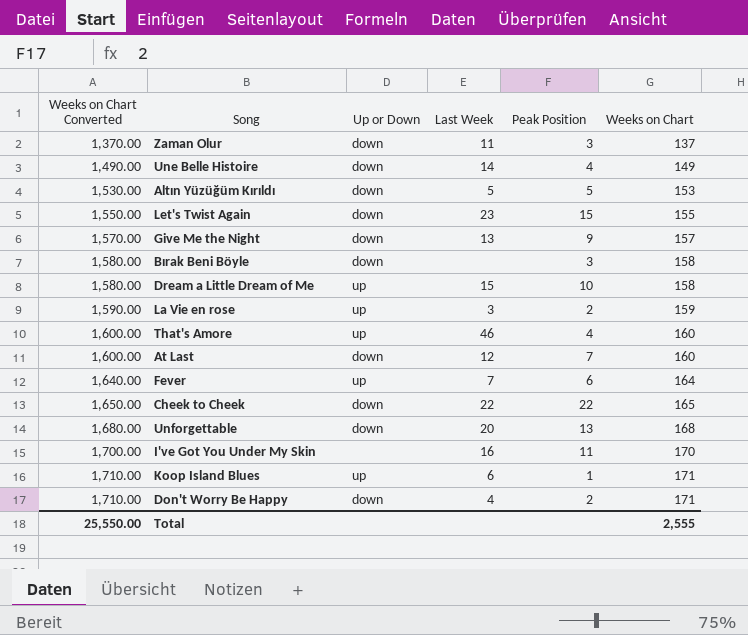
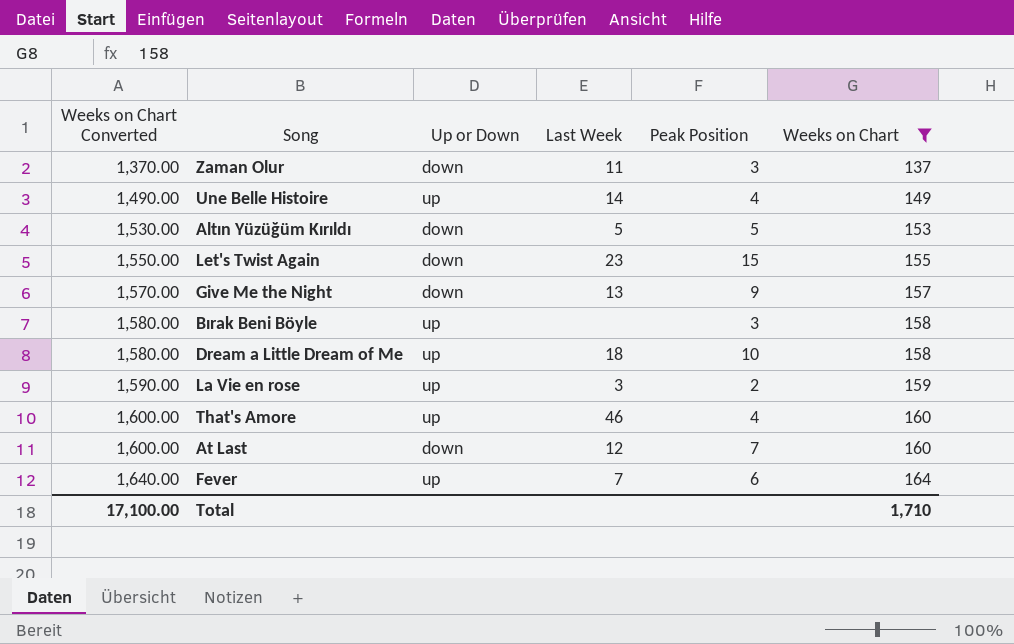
filter: none -> Weeks on Chart <= 164
Une Belle Histoire | Up or Down: down -> up
Bırak Beni Böyle | Up or Down: down -> up
Dream a Little Dream of Me | Last Week: 15 -> 18
Total | Weeks on Chart Converted: 25,550.00 -> 17,100.00
Total | Weeks on Chart: 2,555 -> 1,710

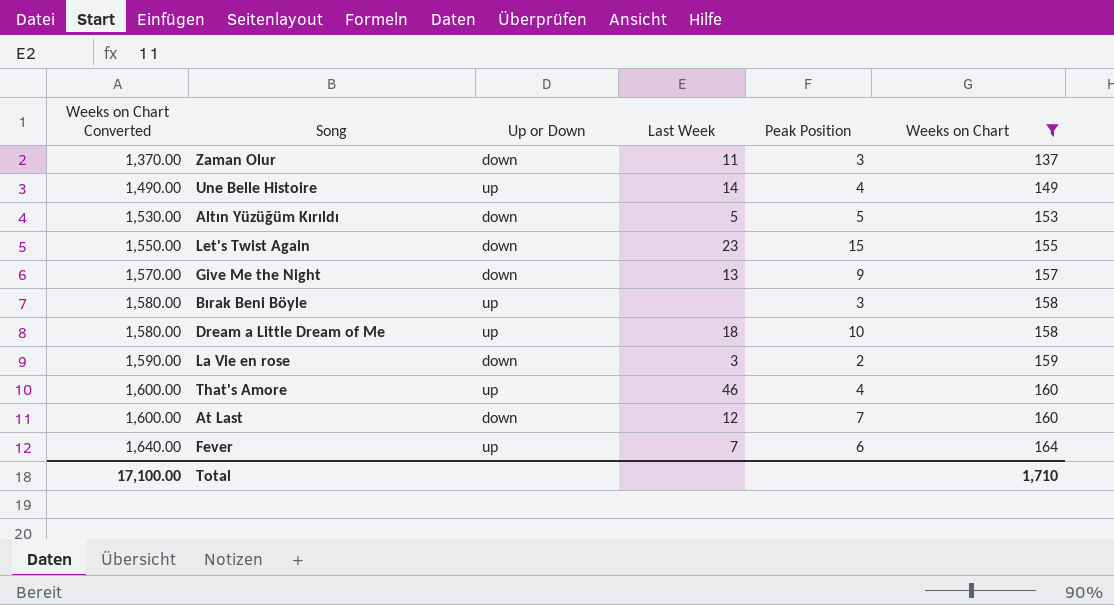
La Vie en rose | Up or Down: up -> down

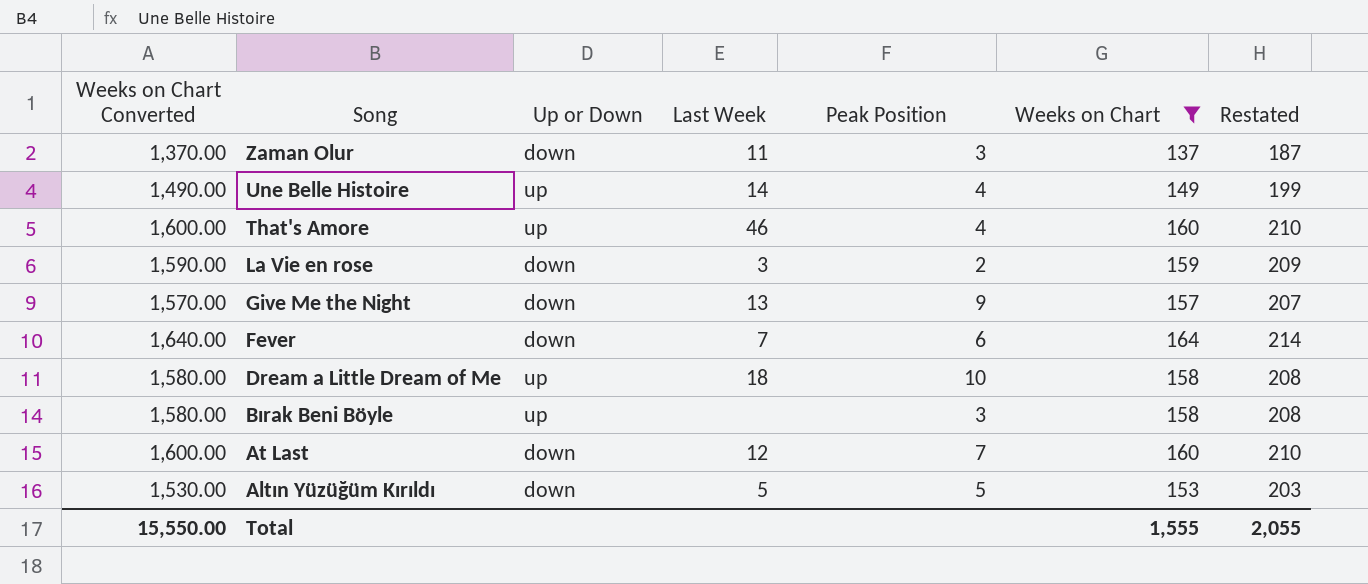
row order: Weeks on Chart Converted ascending -> Song descending
column Restated | formula: none -> [Weeks on Chart] + 50
row Let's Twist Again: 1,550.00 | down | 23 | 15 | 155 -> none
Fever | Up or Down: up -> down
Total | Weeks on Chart Converted: 17,100.00 -> 15,550.00
Total | Weeks on Chart: 1,710 -> 1,555

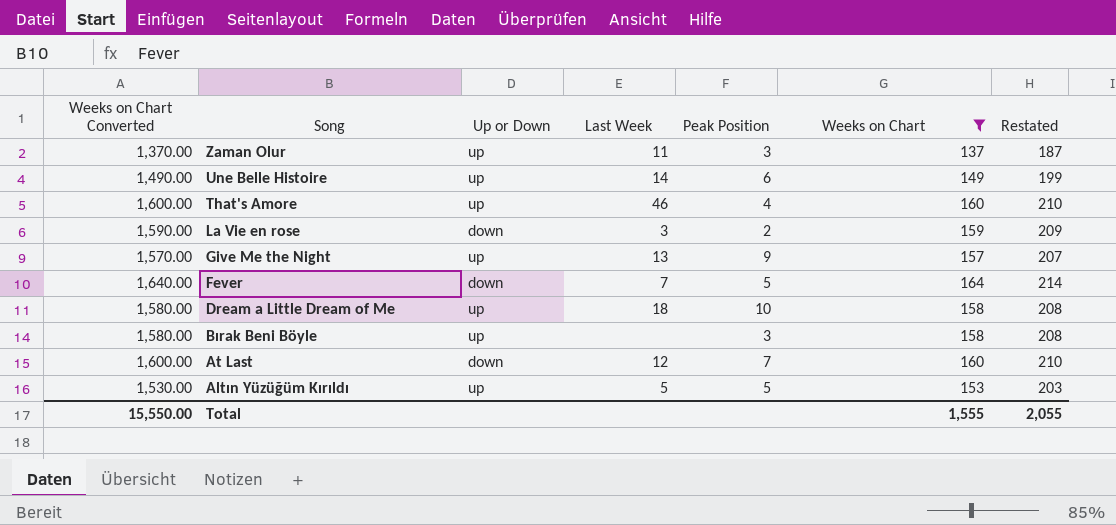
Zaman Olur | Up or Down: down -> up
Une Belle Histoire | Peak Position: 4 -> 6
Give Me the Night | Up or Down: down -> up
Fever | Peak Position: 6 -> 5
Altın Yüzüğüm Kırıldı | Up or Down: down -> up

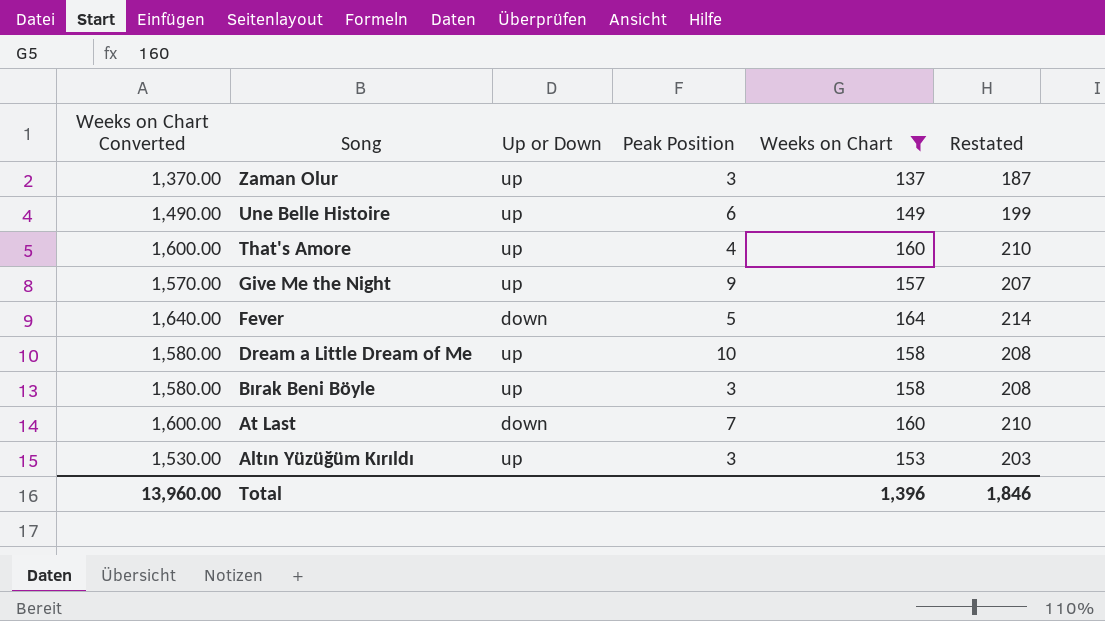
column Last Week | position: 4 -> none
row La Vie en rose: 1,590.00 | down | 3 | 2 | 159 | 209 -> none
Altın Yüzüğüm Kırıldı | Peak Position: 5 -> 3
Total | Weeks on Chart Converted: 15,550.00 -> 13,960.00
Total | Weeks on Chart: 1,555 -> 1,396
Total | Restated: 2,055 -> 1,846

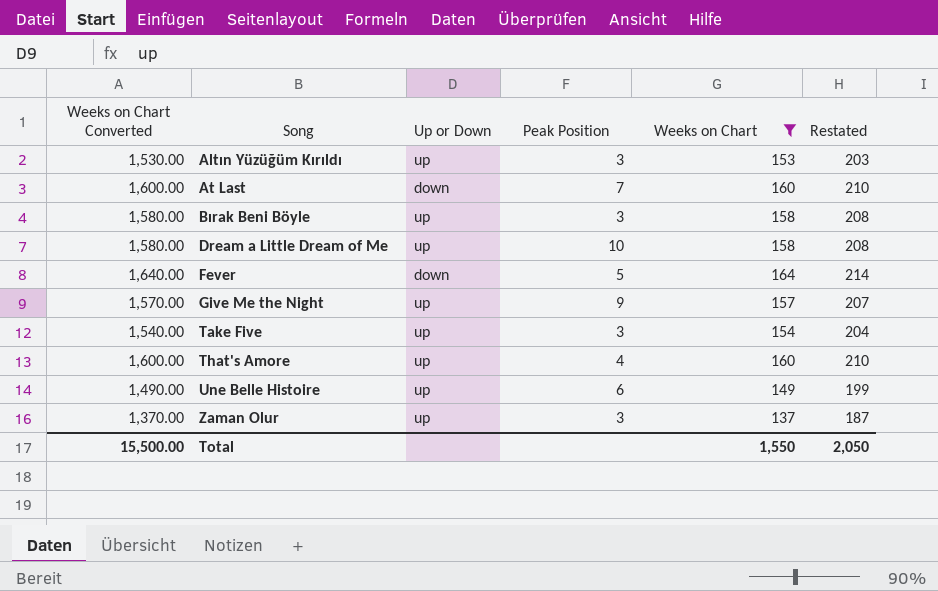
row order: Song descending -> Song ascending
row Take Five: none -> 1,540.00 | up | 3 | 154 | 204
Total | Weeks on Chart Converted: 13,960.00 -> 15,500.00
Total | Weeks on Chart: 1,396 -> 1,550
Total | Restated: 1,846 -> 2,050

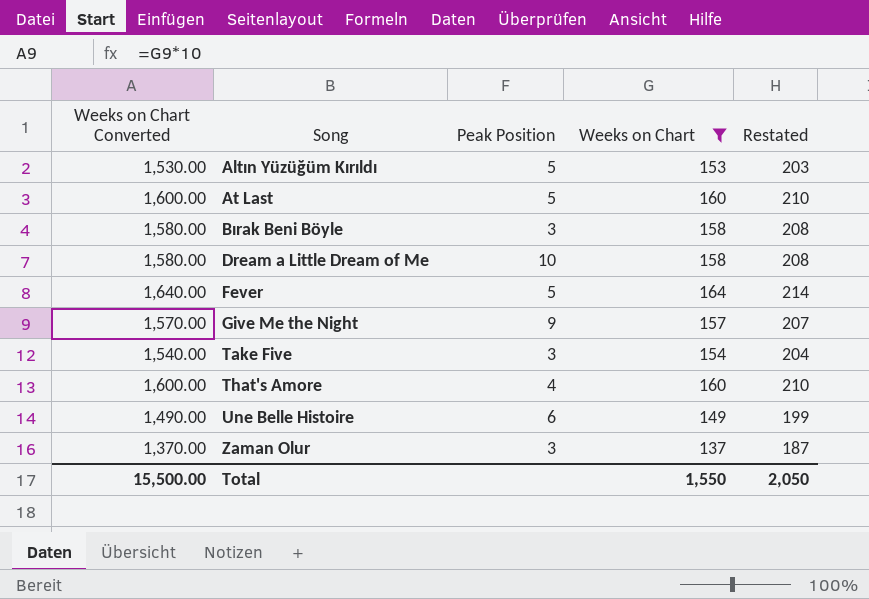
column Up or Down | position: 3 -> none
Altın Yüzüğüm Kırıldı | Peak Position: 3 -> 5
At Last | Peak Position: 7 -> 5

